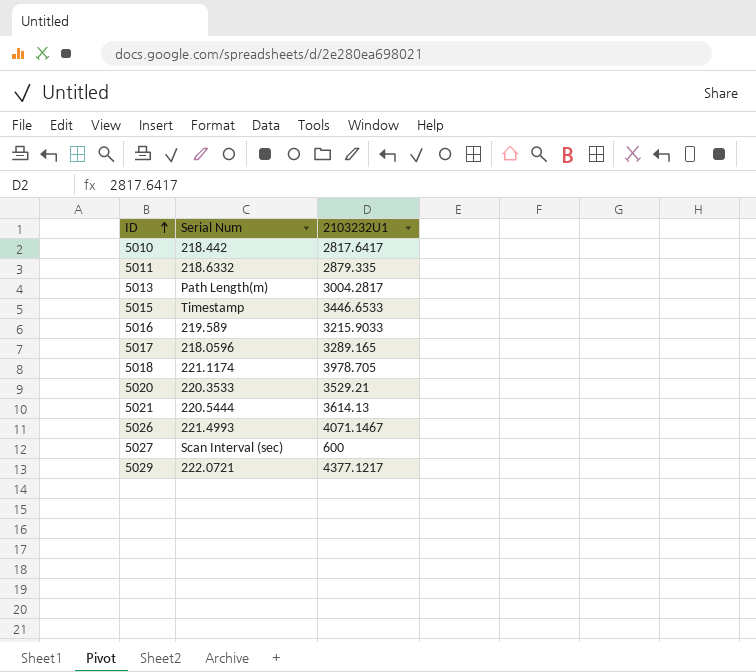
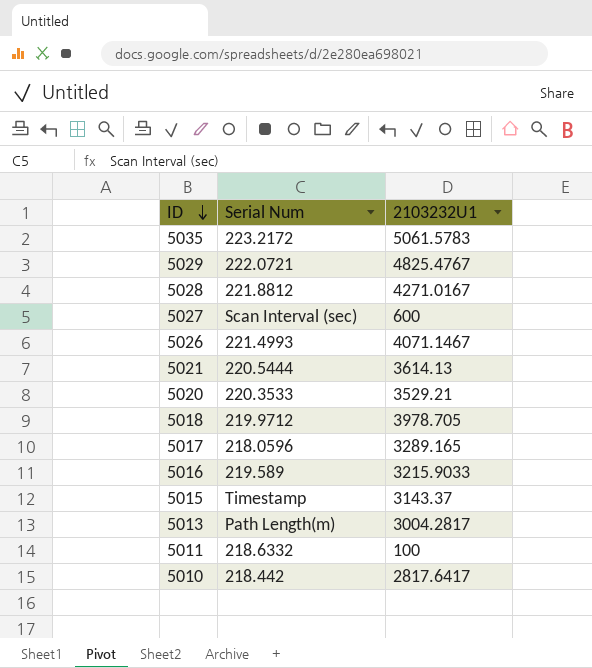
row order: ID ascending -> ID descending
row 5035: none -> 223.2172 | 5061.5783
5029 | 2103232U1: 4377.1217 -> 4825.4767
row 5028: none -> 221.8812 | 4271.0167
5018 | Serial Num: 221.1174 -> 219.9712
5015 | 2103232U1: 3446.6533 -> 3143.37
5011 | 2103232U1: 2879.335 -> 100

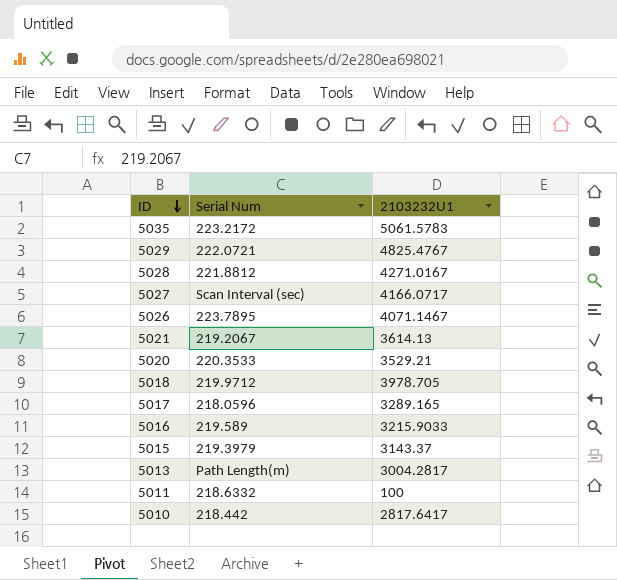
5027 | 2103232U1: 600 -> 4166.0717
5026 | Serial Num: 221.4993 -> 223.7895
5021 | Serial Num: 220.5444 -> 219.2067
5015 | Serial Num: Timestamp -> 219.3979

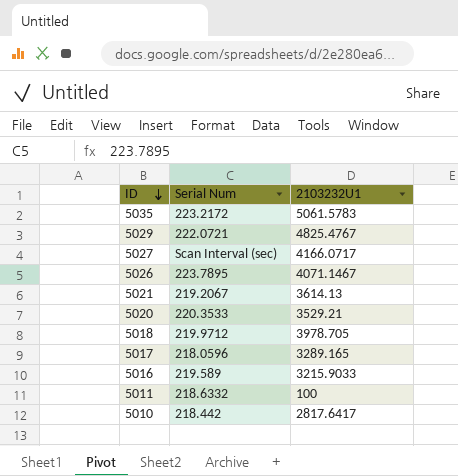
row 5028: 221.8812 | 4271.0167 -> none
row 5015: 219.3979 | 3143.37 -> none
row 5013: Path Length(m) | 3004.2817 -> none

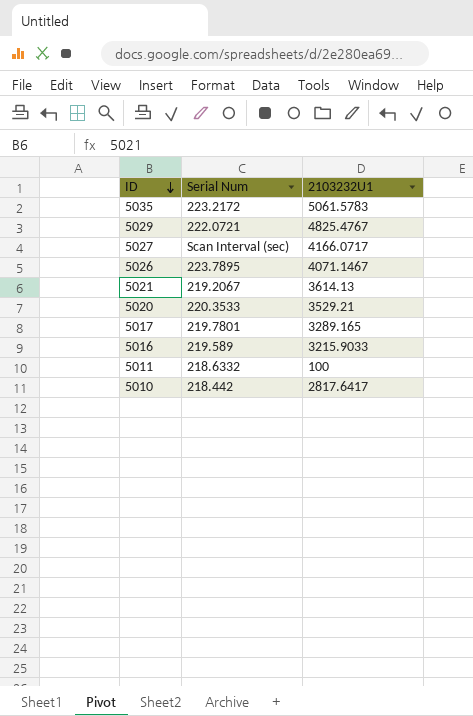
row 5018: 219.9712 | 3978.705 -> none
5017 | Serial Num: 218.0596 -> 219.7801

